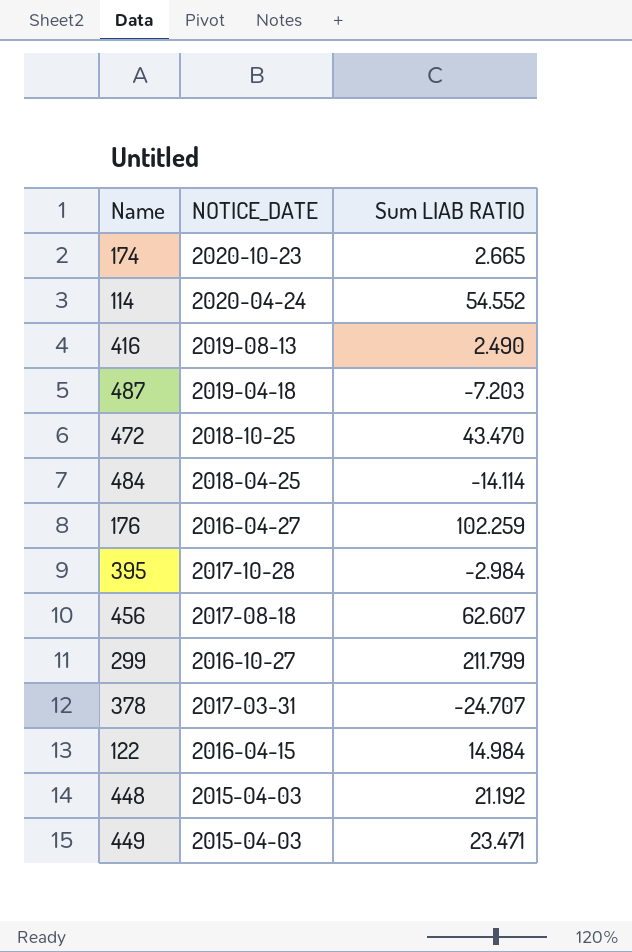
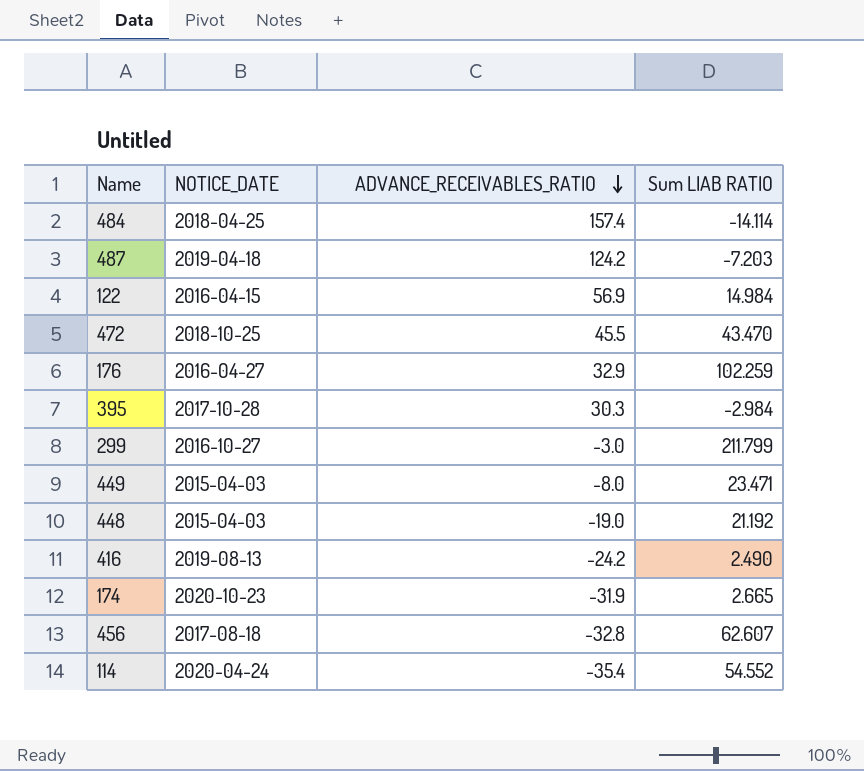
row order: none -> ADVANCE_RECEIVABLES_RATIO descending
column ADVANCE_RECEIVABLES_RATIO | position: none -> 3
row 378: 2017-03-31 | -24.707 -> none

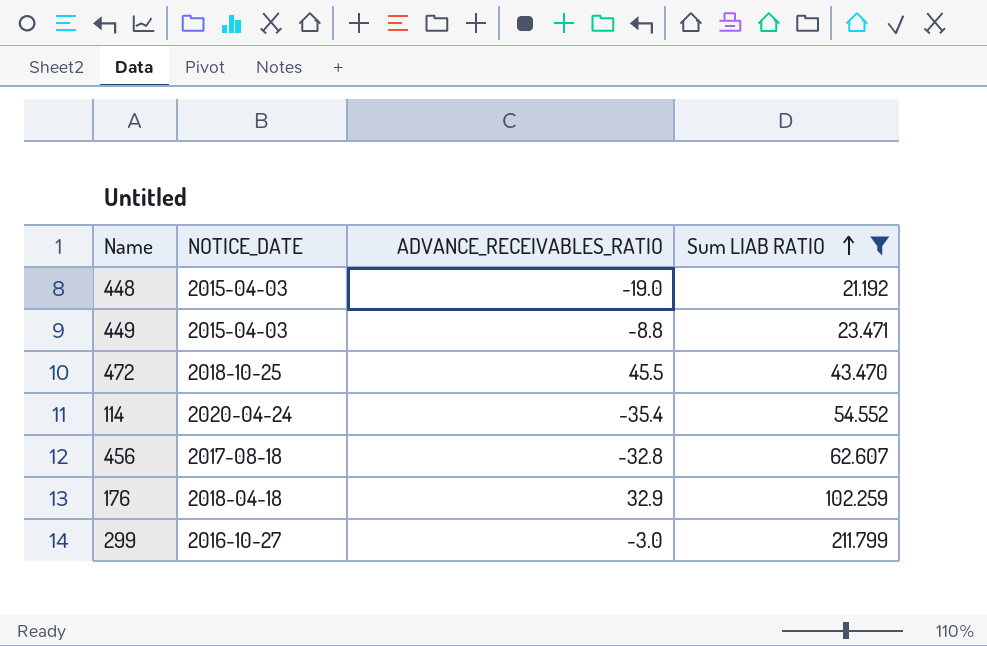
filter: none -> Sum LIAB RATIO >= 21.192
row order: ADVANCE_RECEIVABLES_RATIO descending -> Sum LIAB RATIO ascending
449 | ADVANCE_RECEIVABLES_RATIO: -8.0 -> -8.8
176 | NOTICE_DATE: 2016-04-27 -> 2018-04-18

